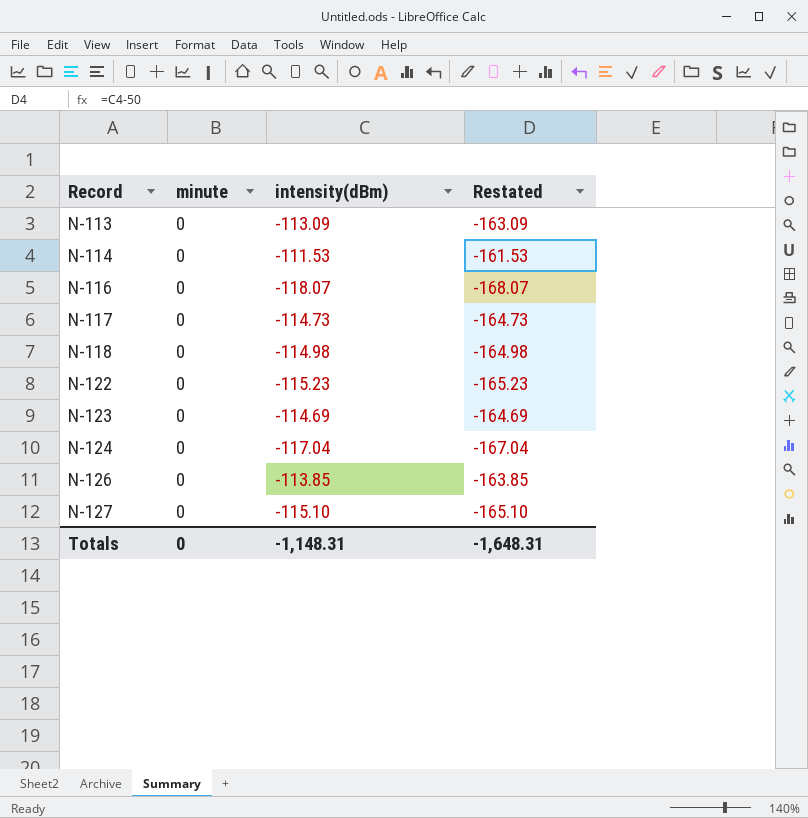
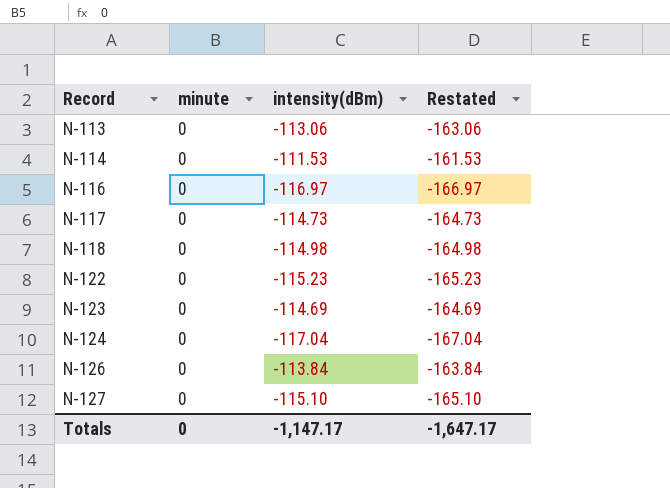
N-113 | intensity(dBm): -113.09 -> -113.06
N-113 | Restated: -163.09 -> -163.06
N-116 | intensity(dBm): -118.07 -> -116.97
N-116 | Restated: -168.07 -> -166.97
N-126 | intensity(dBm): -113.85 -> -113.84
N-126 | Restated: -163.85 -> -163.84
Totals | intensity(dBm): -1,148.31 -> -1,147.17
Totals | Restated: -1,648.31 -> -1,647.17

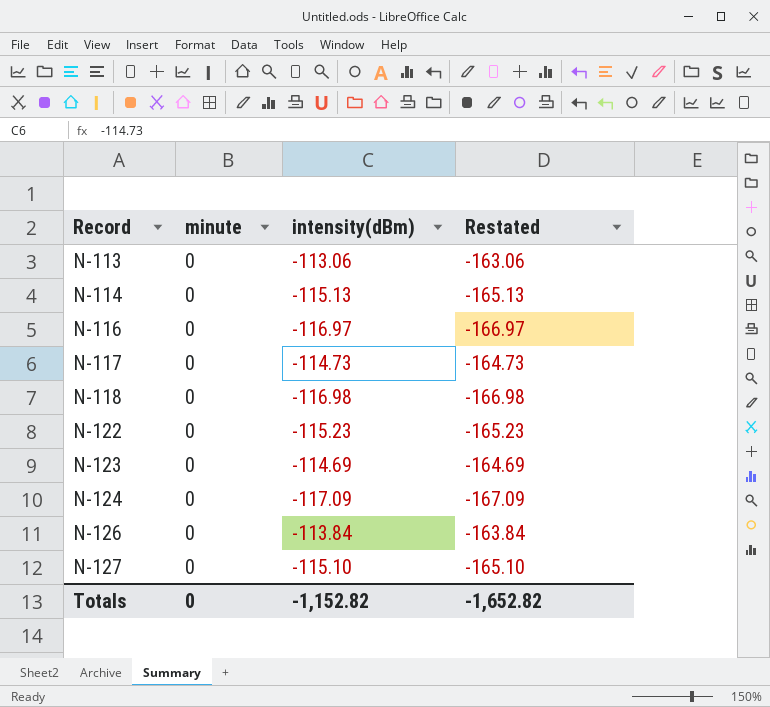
N-114 | intensity(dBm): -111.53 -> -115.13
N-114 | Restated: -161.53 -> -165.13
N-118 | intensity(dBm): -114.98 -> -116.98
N-118 | Restated: -164.98 -> -166.98
N-124 | intensity(dBm): -117.04 -> -117.09
N-124 | Restated: -167.04 -> -167.09
Totals | intensity(dBm): -1,147.17 -> -1,152.82
Totals | Restated: -1,647.17 -> -1,652.82

